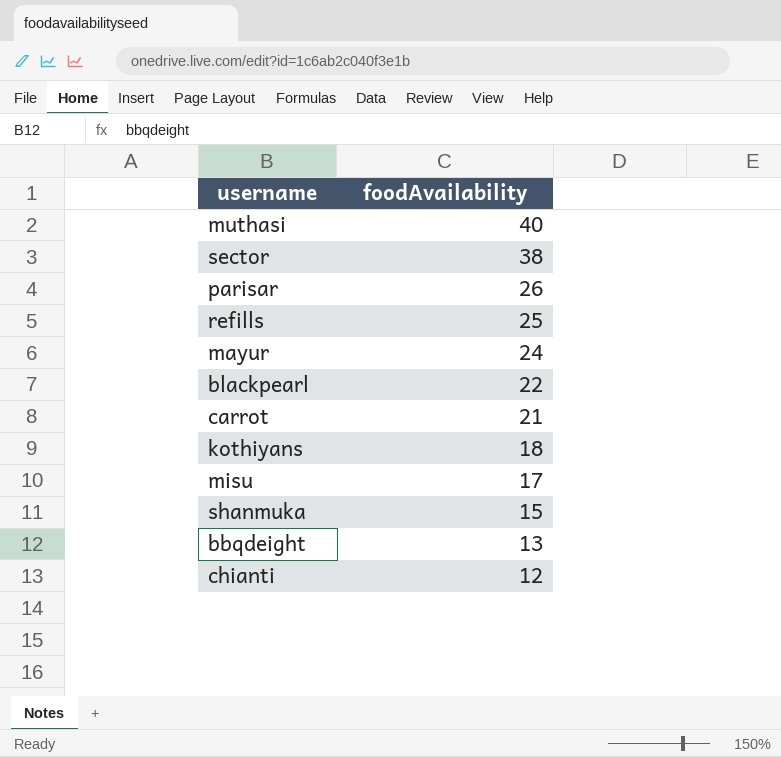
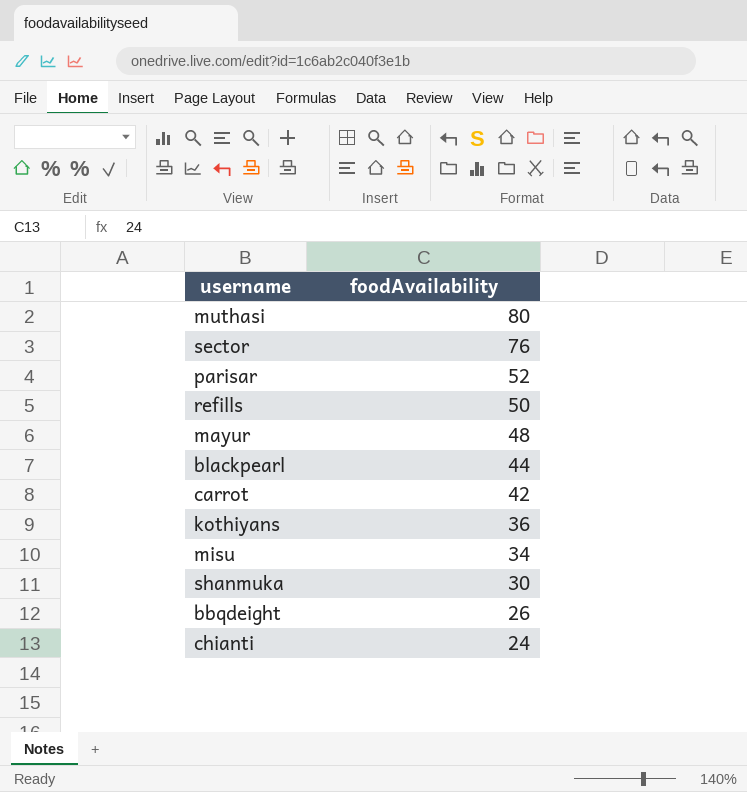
muthasi | foodAvailability: 40 -> 80
sector | foodAvailability: 38 -> 76
parisar | foodAvailability: 26 -> 52
refills | foodAvailability: 25 -> 50
mayur | foodAvailability: 24 -> 48
blackpearl | foodAvailability: 22 -> 44
carrot | foodAvailability: 21 -> 42
kothiyans | foodAvailability: 18 -> 36
misu | foodAvailability: 17 -> 34
shanmuka | foodAvailability: 15 -> 30
bbqdeight | foodAvailability: 13 -> 26
chianti | foodAvailability: 12 -> 24

